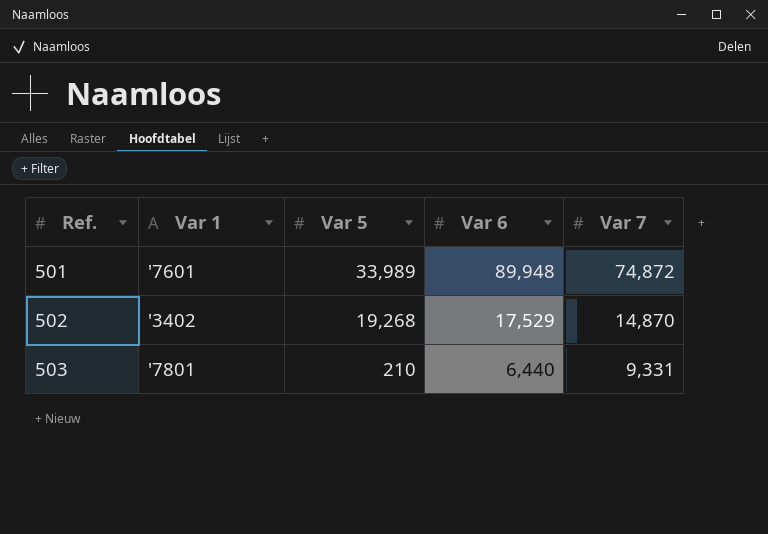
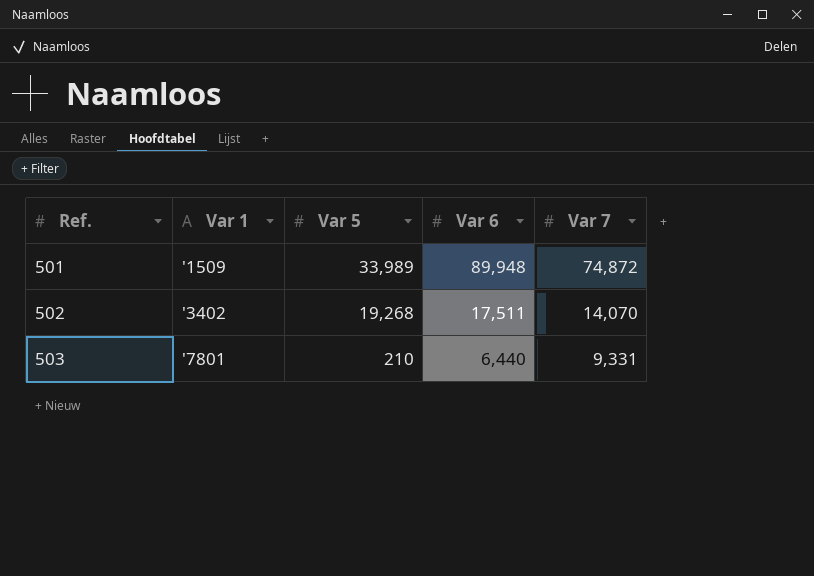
501 | Var 1: '7601 -> '1509
502 | Var 6: 17,529 -> 17,511
502 | Var 7: 14,870 -> 14,070

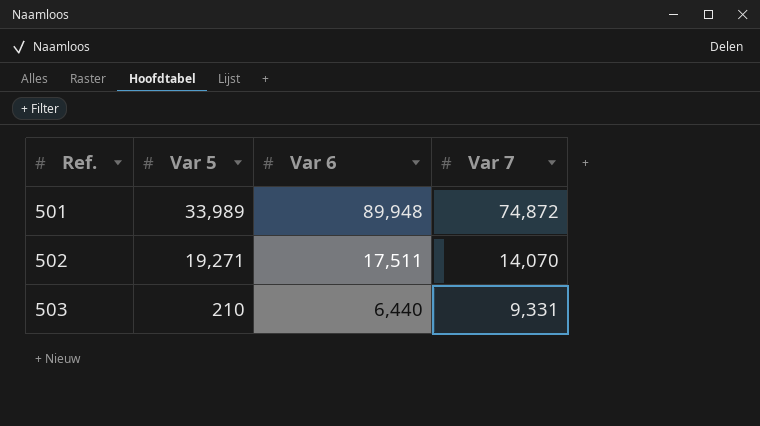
column Var 1 | position: 2 -> none
502 | Var 5: 19,268 -> 19,271

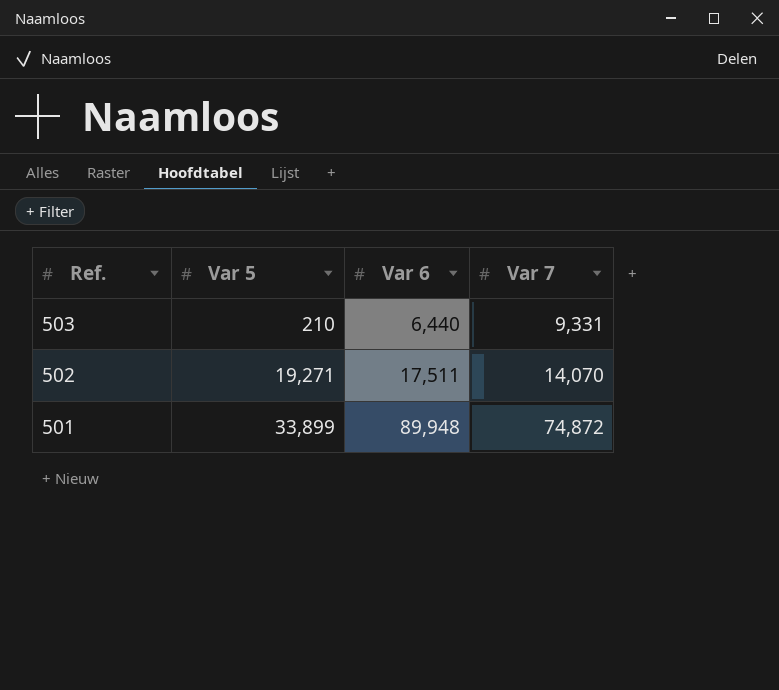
row order: Ref. ascending -> Ref. descending
501 | Var 5: 33,989 -> 33,899

